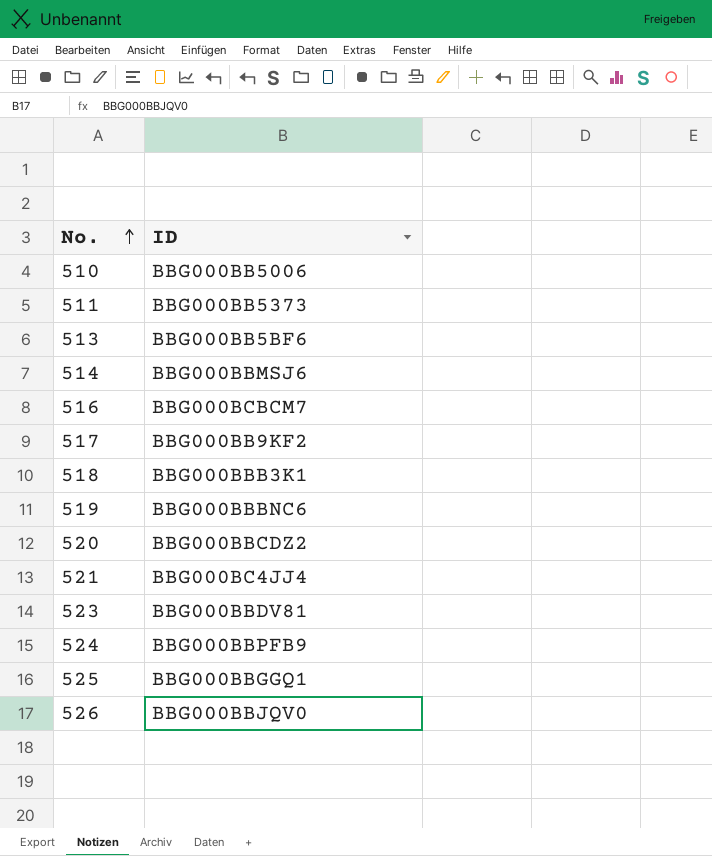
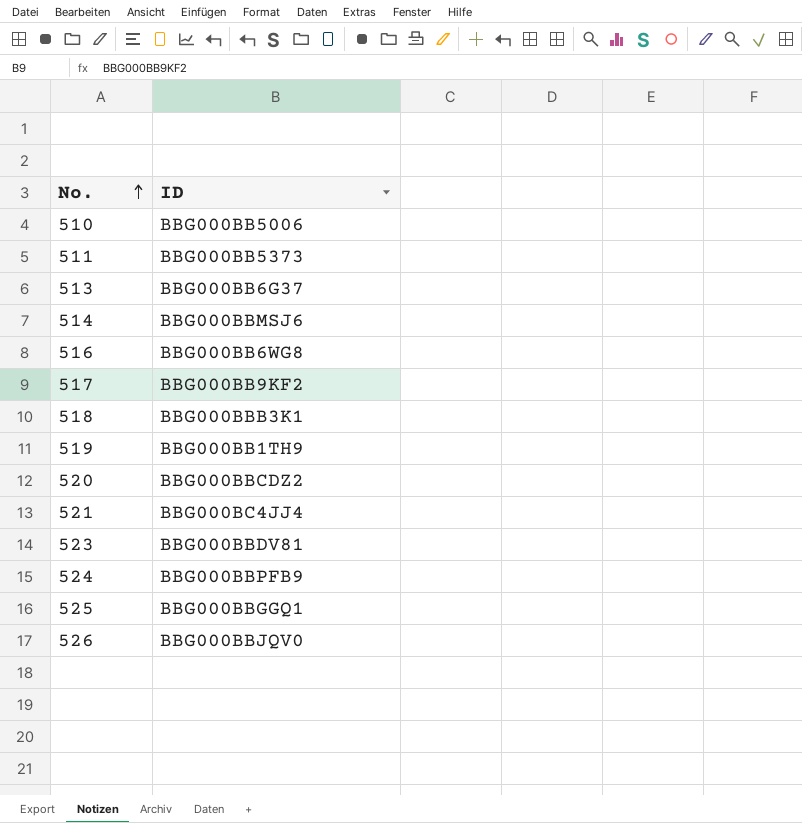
513 | ID: BBG000BB5BF6 -> BBG000BB6G37
516 | ID: BBG000BCBCM7 -> BBG000BB6WG8
519 | ID: BBG000BBBNC6 -> BBG000BB1TH9

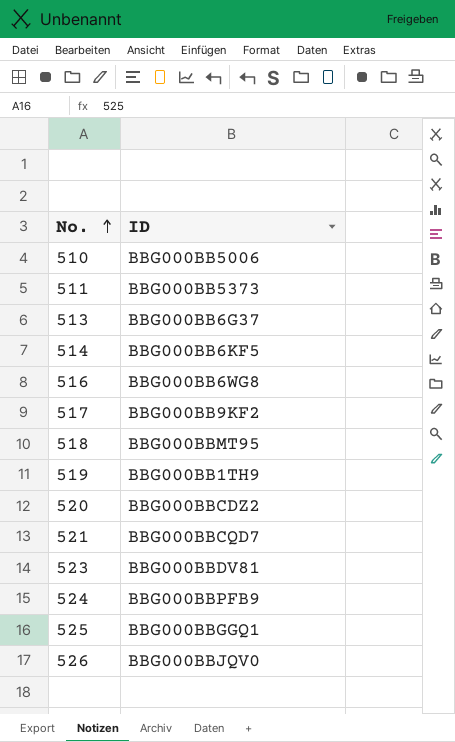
514 | ID: BBG000BBMSJ6 -> BBG000BB6KF5
518 | ID: BBG000BBB3K1 -> BBG000BBMT95
521 | ID: BBG000BC4JJ4 -> BBG000BBCQD7

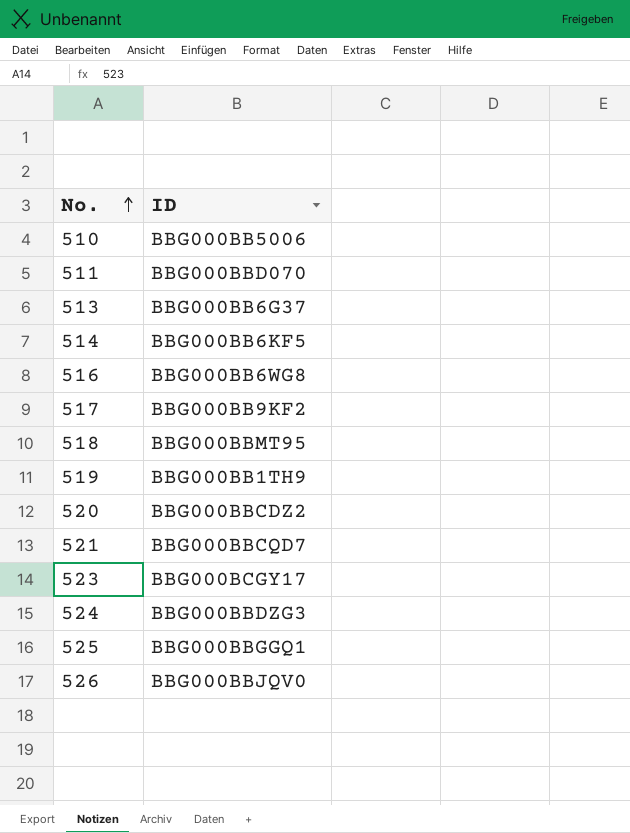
511 | ID: BBG000BB5373 -> BBG000BBD070
523 | ID: BBG000BBDV81 -> BBG000BCGY17
524 | ID: BBG000BBPFB9 -> BBG000BBDZG3

